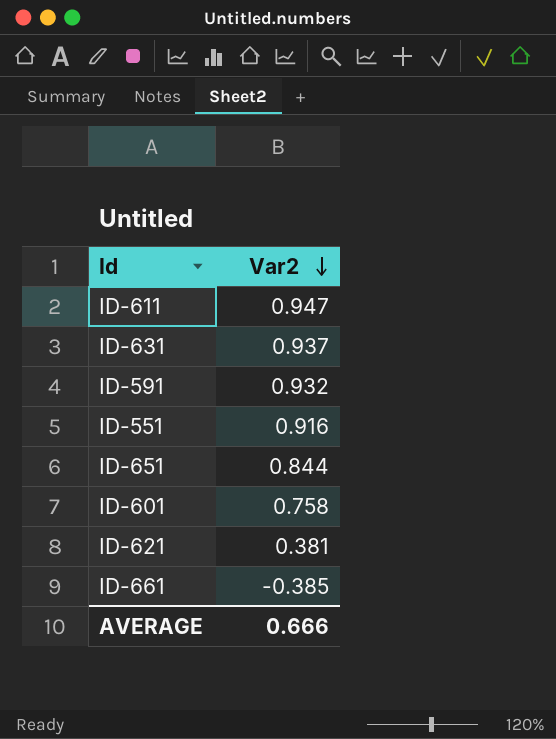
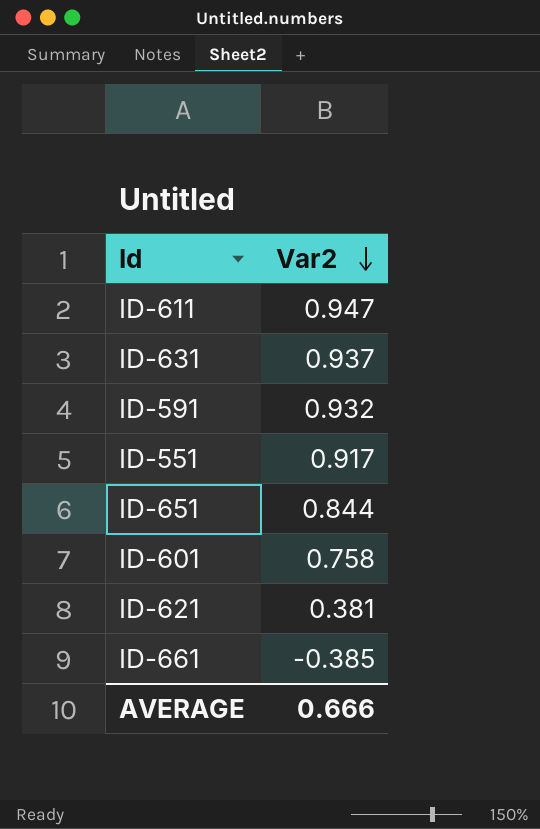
ID-551 | Var2: 0.916 -> 0.917

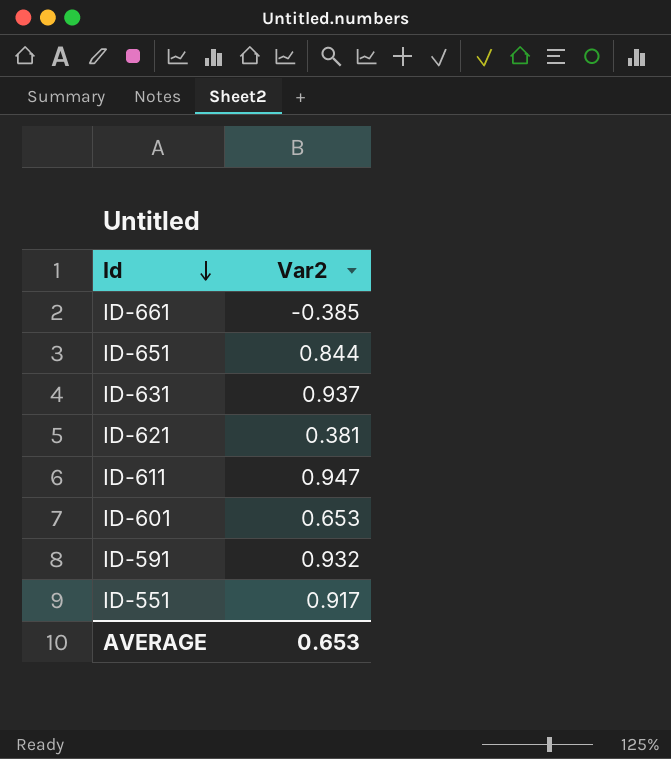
row order: Var2 descending -> Id descending
ID-601 | Var2: 0.758 -> 0.653
AVERAGE | Var2: 0.666 -> 0.653

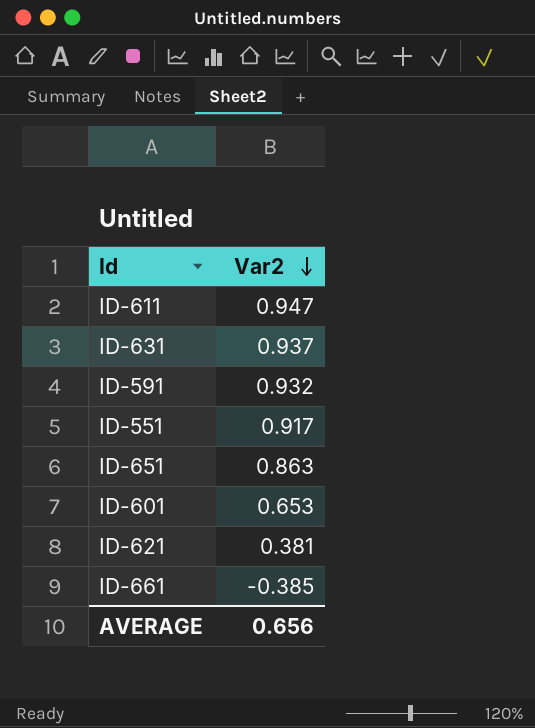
row order: Id descending -> Var2 descending
ID-651 | Var2: 0.844 -> 0.863
AVERAGE | Var2: 0.653 -> 0.656

